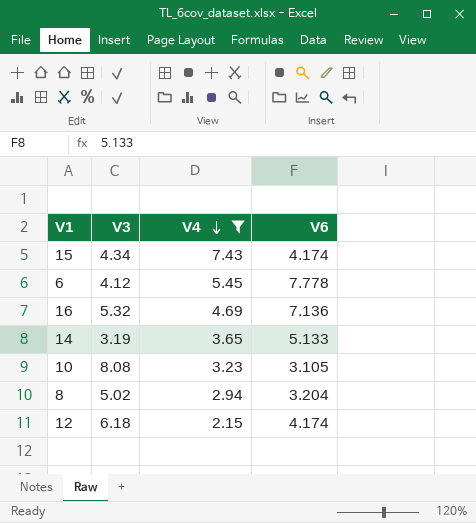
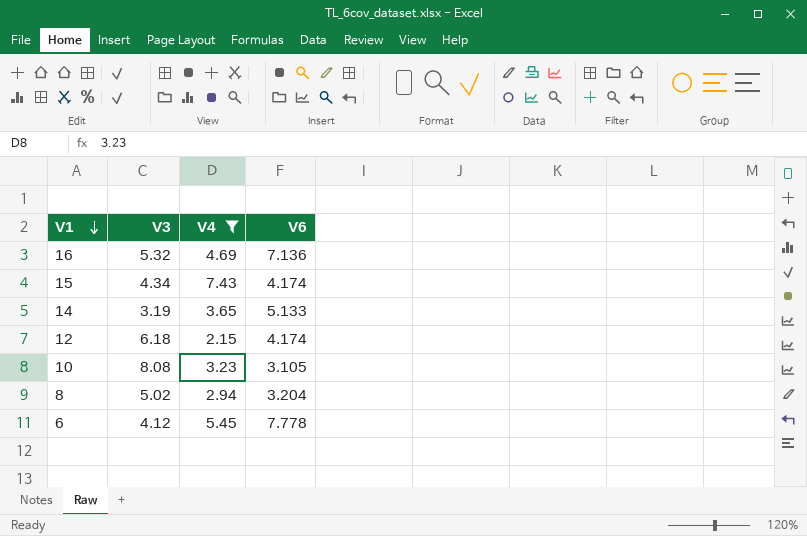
row order: V4 descending -> V1 descending

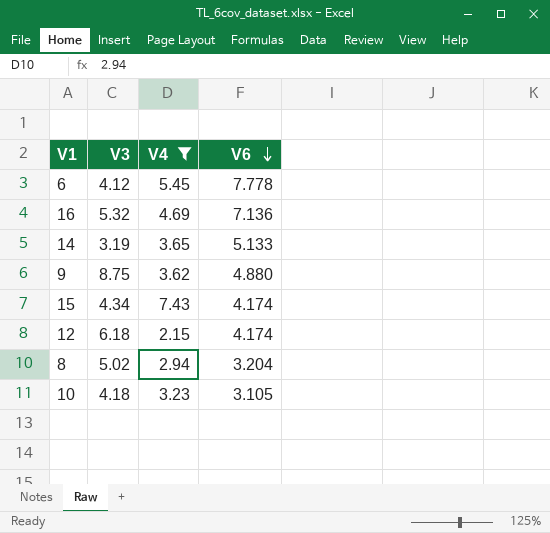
row order: V1 descending -> V6 descending
row 9: none -> 8.75 | 3.62 | 4.880
10 | V3: 8.08 -> 4.18

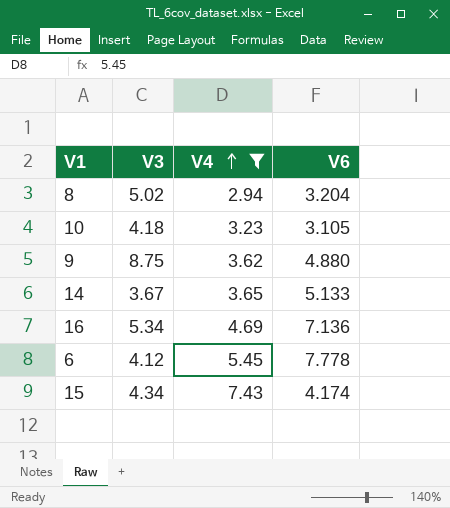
row order: V6 descending -> V4 ascending
row 12: 6.18 | 2.15 | 4.174 -> none
14 | V3: 3.19 -> 3.67
16 | V3: 5.32 -> 5.34

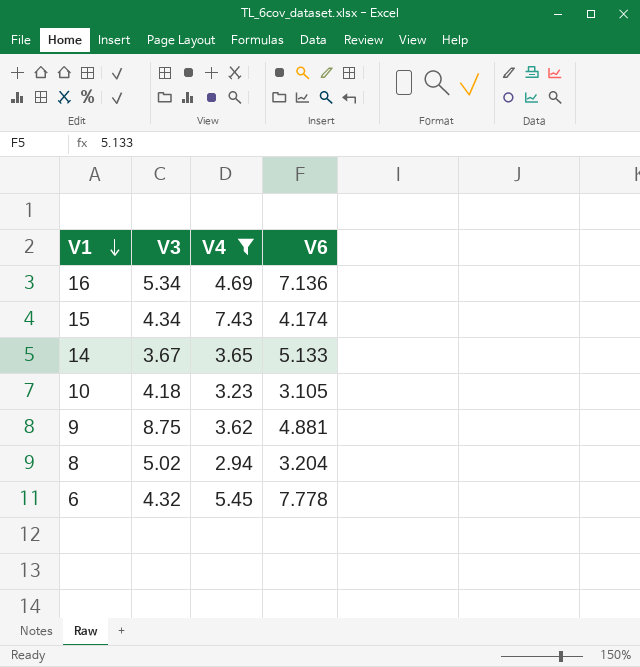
row order: V4 ascending -> V1 descending
9 | V6: 4.880 -> 4.881
6 | V3: 4.12 -> 4.32

